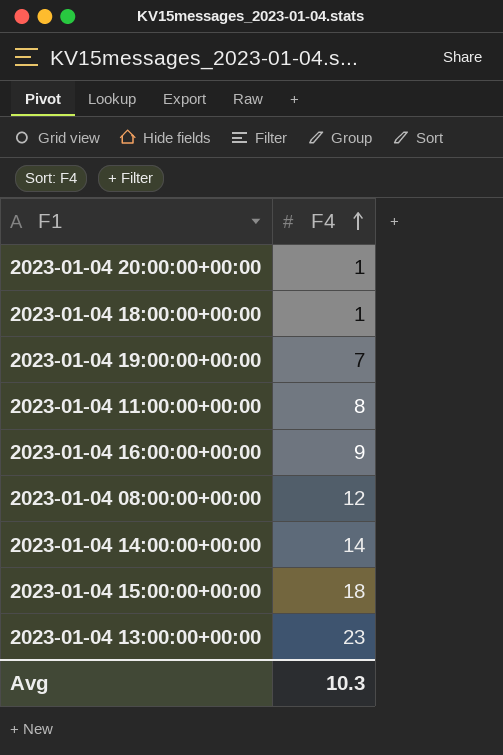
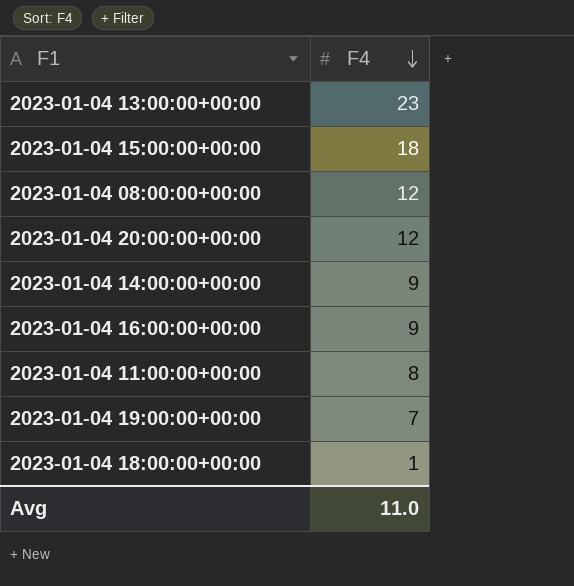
row order: F4 ascending -> F4 descending
2023-01-04 20:00:00+00:00 | F4: 1 -> 12
2023-01-04 14:00:00+00:00 | F4: 14 -> 9
Avg | F4: 10.3 -> 11.0

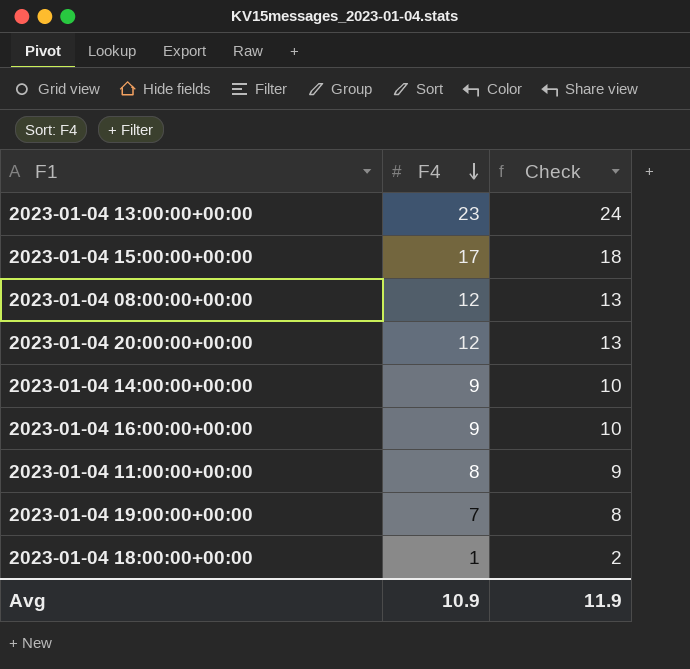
column Check | formula: none -> [F4] + 1
2023-01-04 15:00:00+00:00 | F4: 18 -> 17
Avg | F4: 11.0 -> 10.9

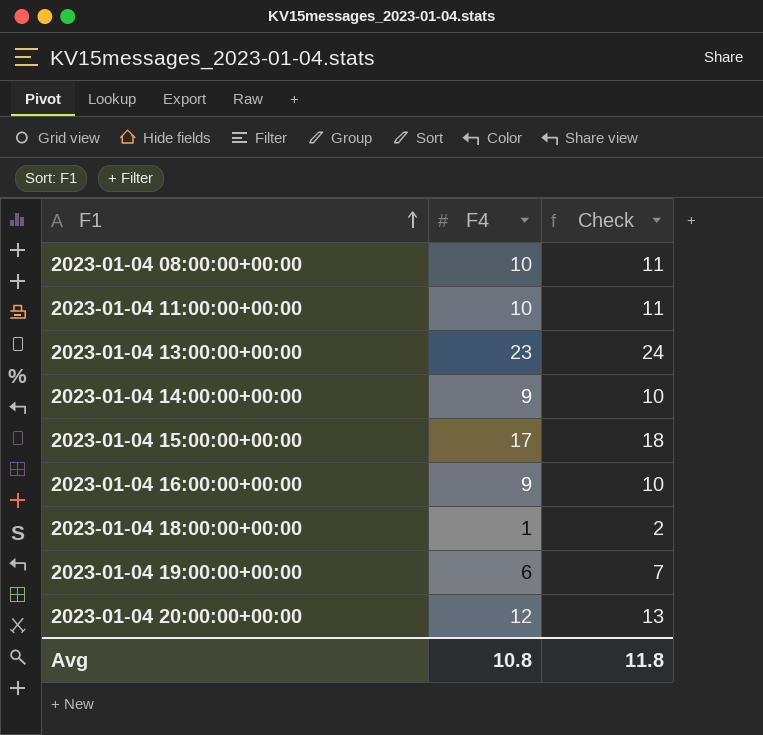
row order: F4 descending -> F1 ascending
2023-01-04 08:00:00+00:00 | F4: 12 -> 10
2023-01-04 08:00:00+00:00 | Check: 13 -> 11
2023-01-04 11:00:00+00:00 | F4: 8 -> 10
2023-01-04 11:00:00+00:00 | Check: 9 -> 11
2023-01-04 19:00:00+00:00 | F4: 7 -> 6
2023-01-04 19:00:00+00:00 | Check: 8 -> 7
Avg | F4: 10.9 -> 10.8
Avg | Check: 11.9 -> 11.8

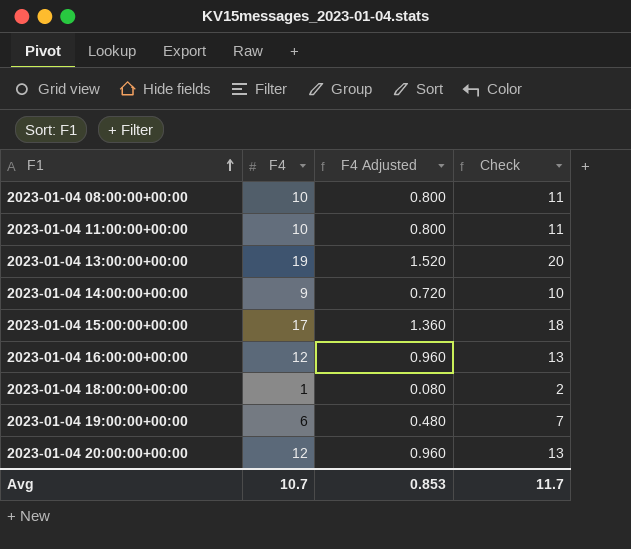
column F4 Adjusted | formula: none -> [F4] * 0.08
2023-01-04 13:00:00+00:00 | F4: 23 -> 19
2023-01-04 13:00:00+00:00 | Check: 24 -> 20
2023-01-04 16:00:00+00:00 | F4: 9 -> 12
2023-01-04 16:00:00+00:00 | Check: 10 -> 13
Avg | F4: 10.8 -> 10.7
Avg | Check: 11.8 -> 11.7

